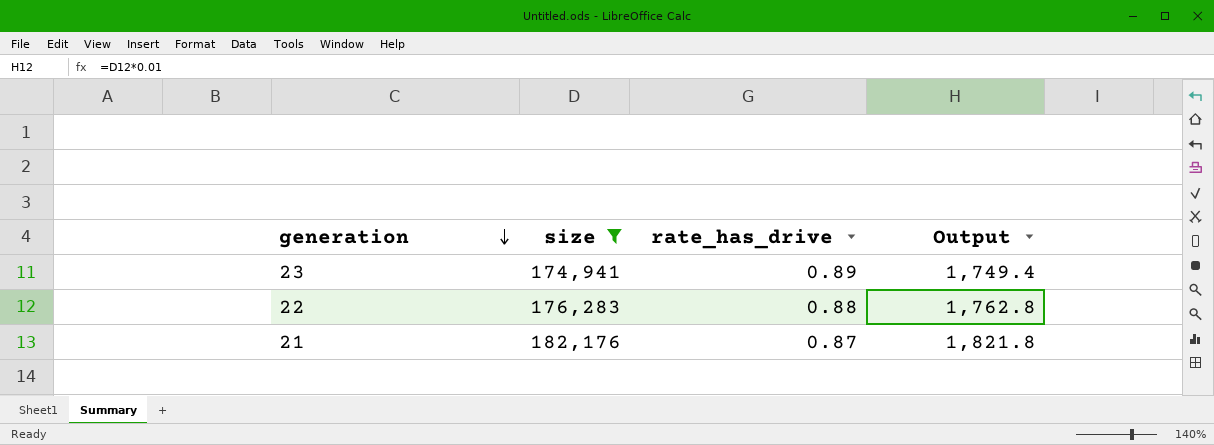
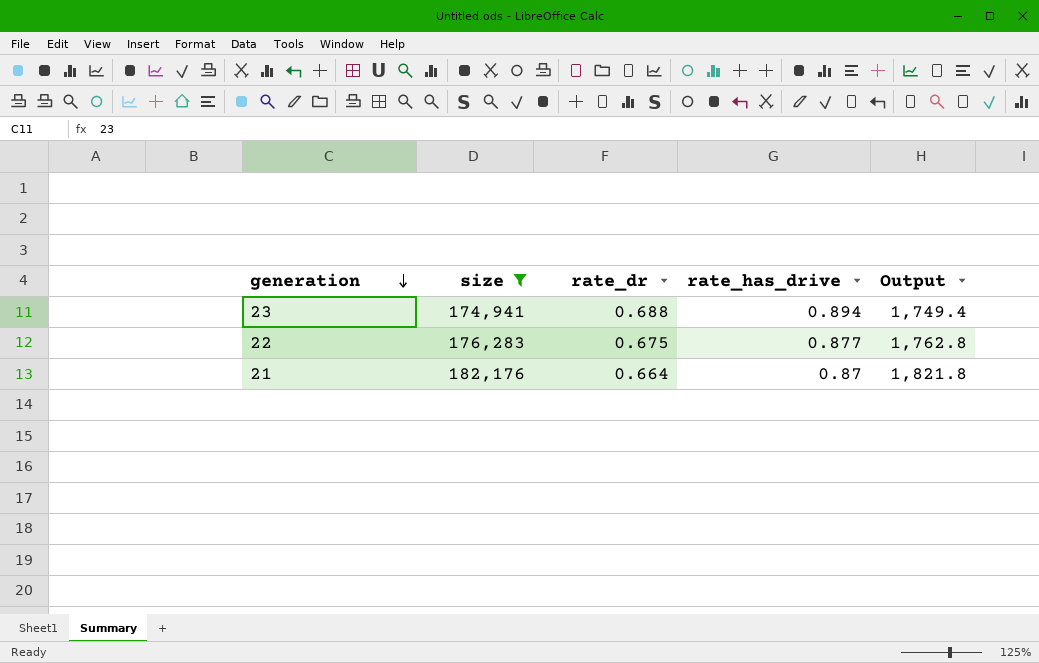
column rate_dr | position: none -> 3
23 | rate_has_drive: 0.89 -> 0.894
22 | rate_has_drive: 0.88 -> 0.877

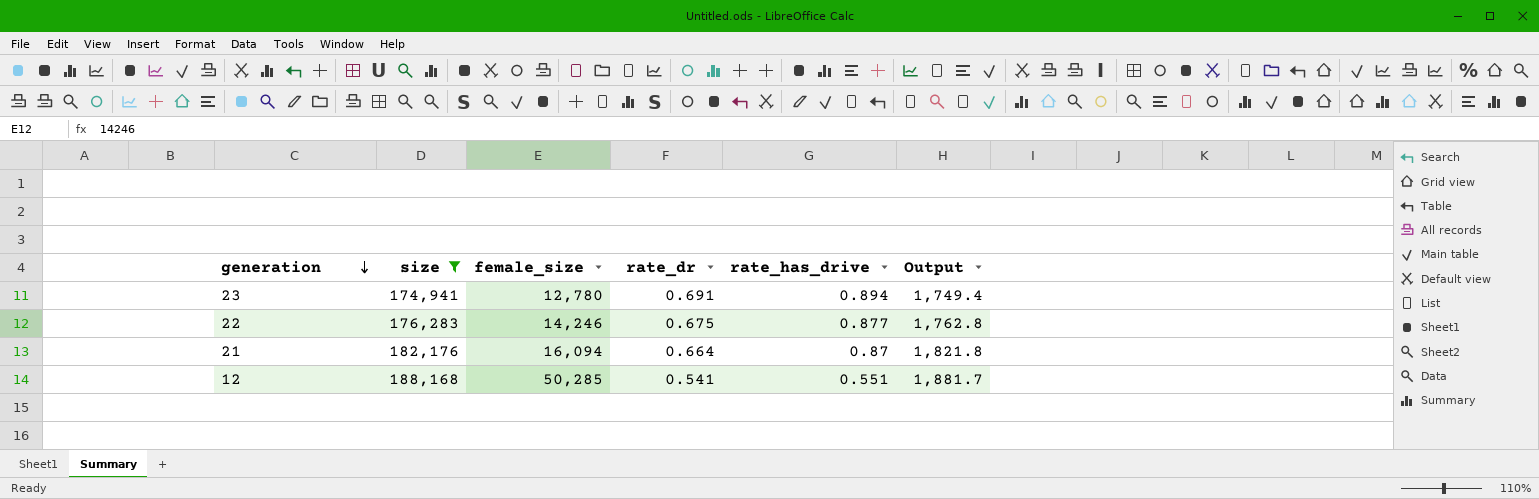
column female_size | position: none -> 3
23 | rate_dr: 0.688 -> 0.691
row 12: none -> 188,168 | 50,285 | 0.541 | 0.551 | 1,881.7

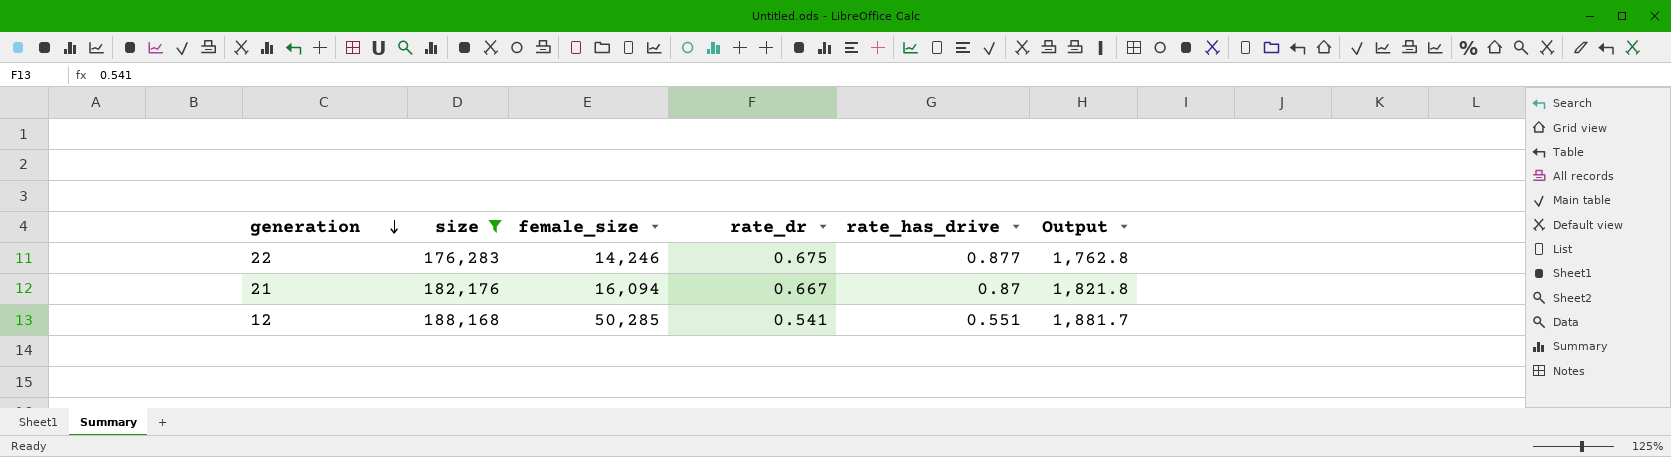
row 23: 174,941 | 12,780 | 0.691 | 0.894 | 1,749.4 -> none
21 | rate_dr: 0.664 -> 0.667

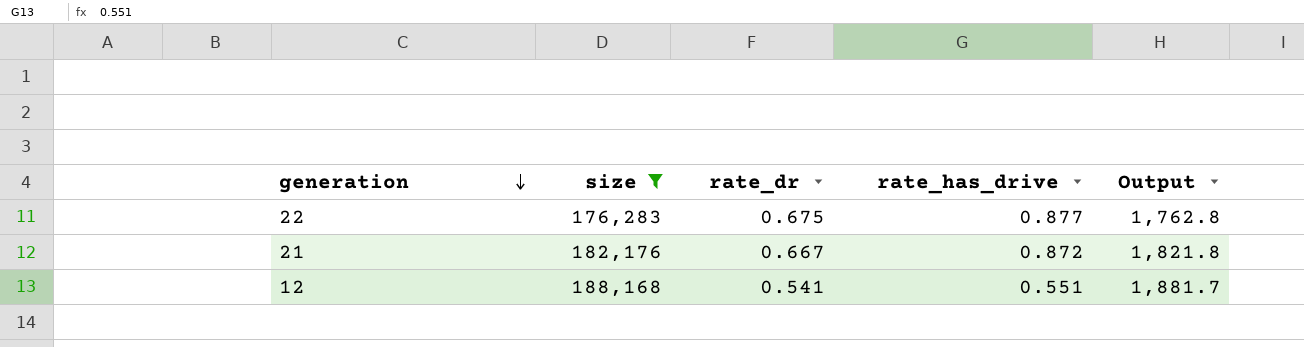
column female_size | position: 3 -> none
21 | rate_has_drive: 0.87 -> 0.872

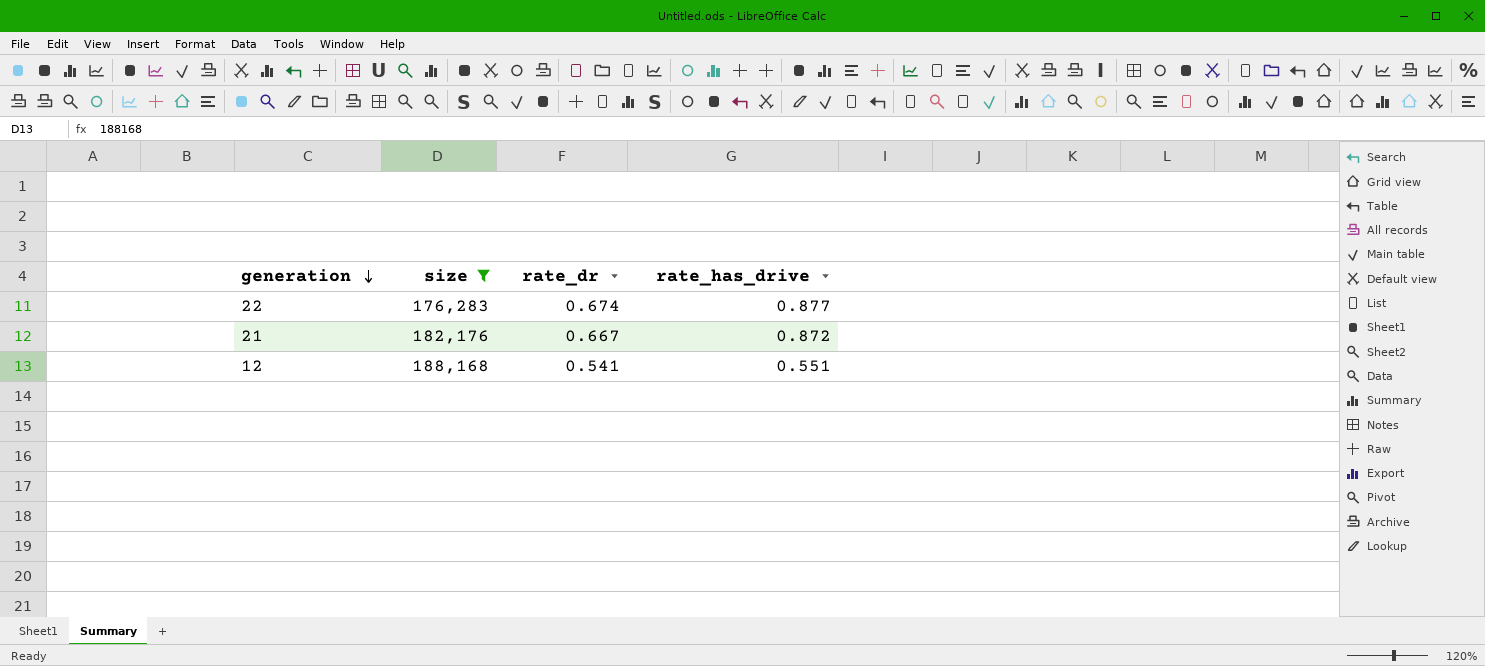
column Output | formula: [size] * 0.01 -> none
22 | rate_dr: 0.675 -> 0.674

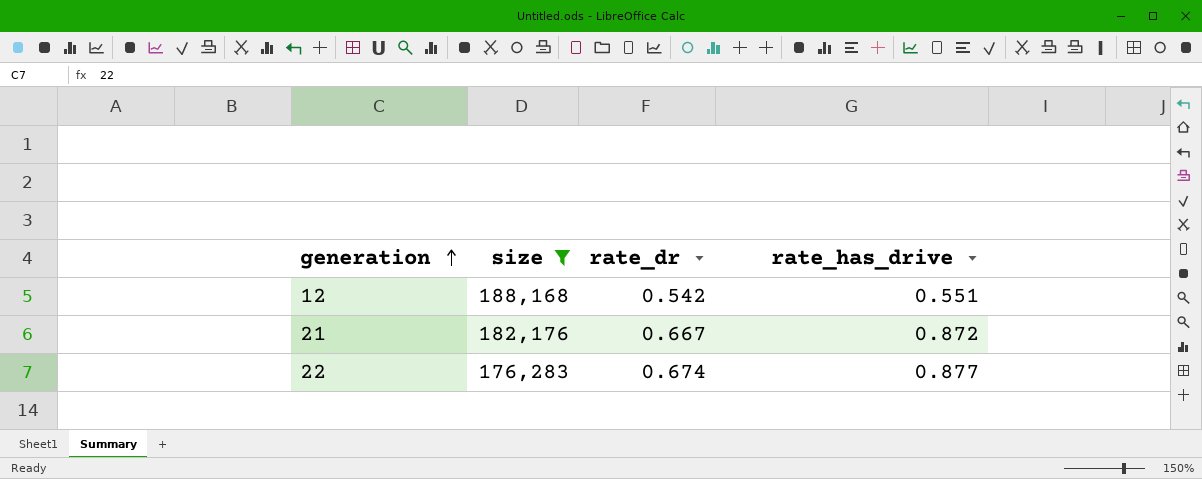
row order: generation descending -> generation ascending
12 | rate_dr: 0.541 -> 0.542

